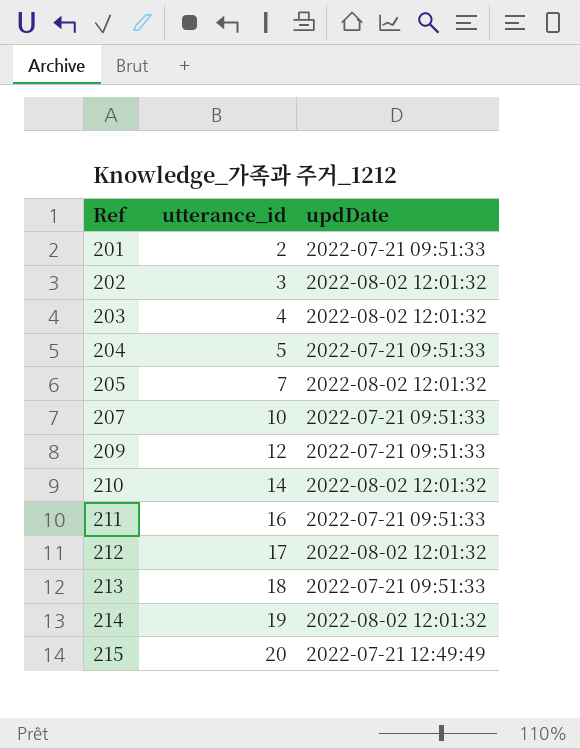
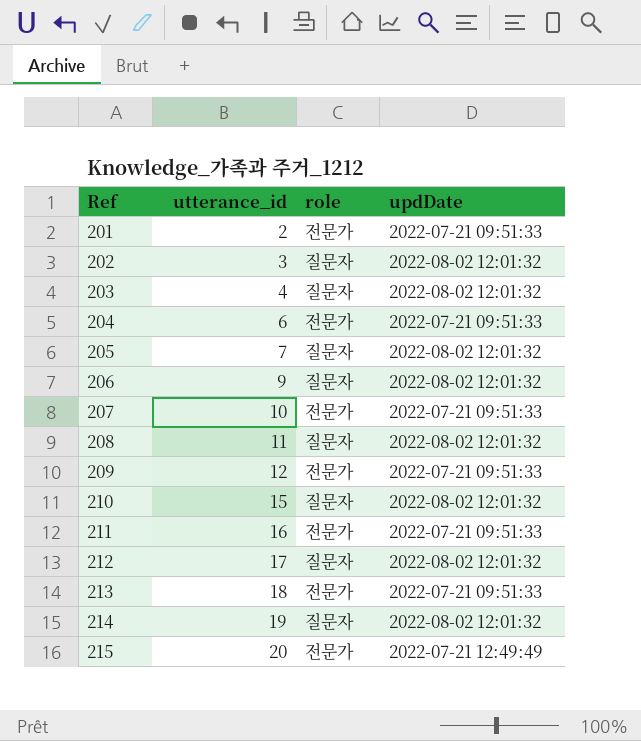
column role | position: none -> 3
204 | utterance_id: 5 -> 6
row 206: none -> 9 | 질문자 | 2022-08-02 12:01:32
row 208: none -> 11 | 질문자 | 2022-08-02 12:01:32
210 | utterance_id: 14 -> 15

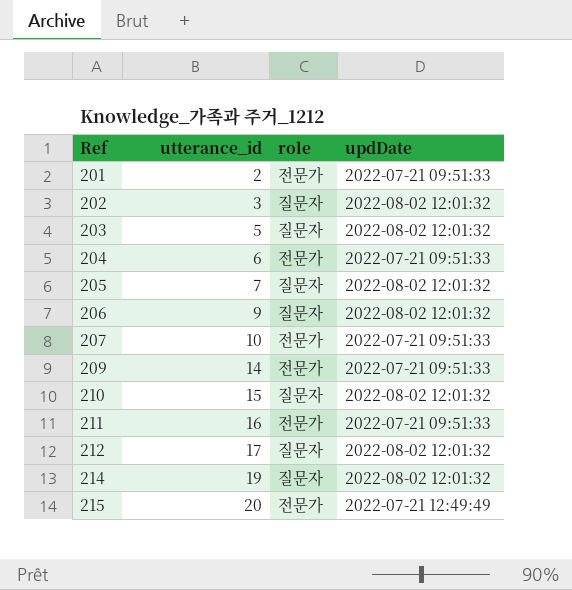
row 208: 11 | 질문자 | 2022-08-02 12:01:32 -> none
row 213: 18 | 전문가 | 2022-07-21 09:51:33 -> none
203 | utterance_id: 4 -> 5
209 | utterance_id: 12 -> 14

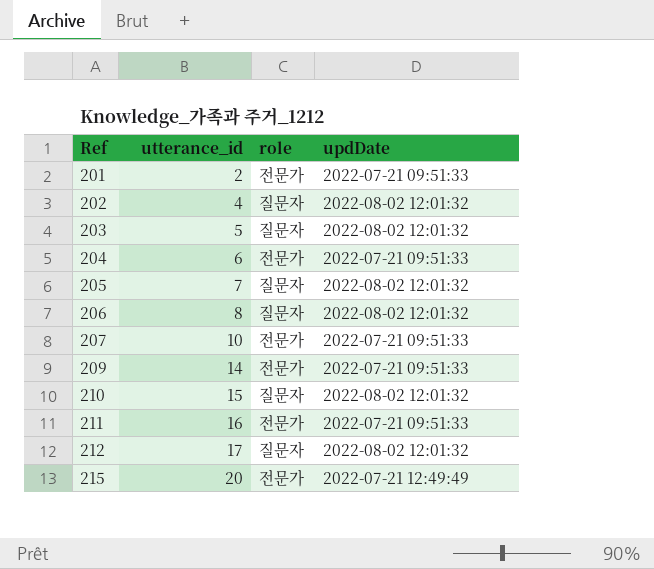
row 214: 19 | 질문자 | 2022-08-02 12:01:32 -> none
202 | utterance_id: 3 -> 4
206 | utterance_id: 9 -> 8

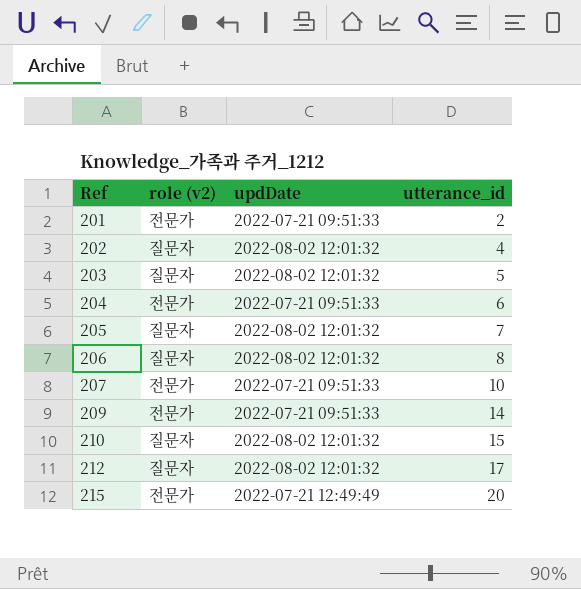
column name: role -> role (v2)
column utterance_id | position: 2 -> 4
row 211: 16 | 전문가 | 2022-07-21 09:51:33 -> none

